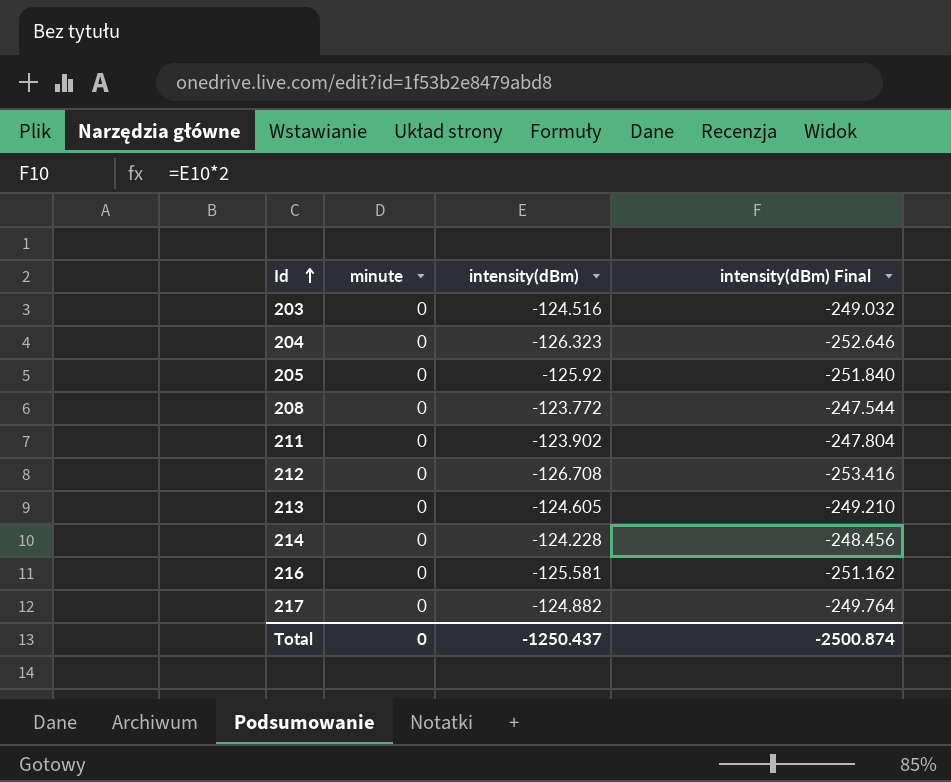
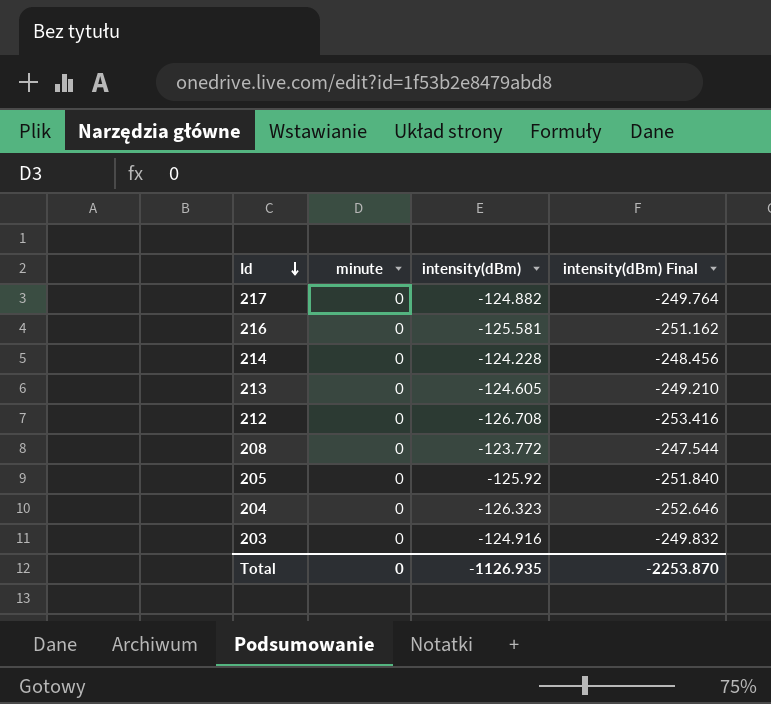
row order: Id ascending -> Id descending
row 211: 0 | -123.902 | -247.804 -> none
203 | intensity(dBm): -124.516 -> -124.916
203 | intensity(dBm) Final: -249.032 -> -249.832
Total | intensity(dBm): -1250.437 -> -1126.935
Total | intensity(dBm) Final: -2500.874 -> -2253.870

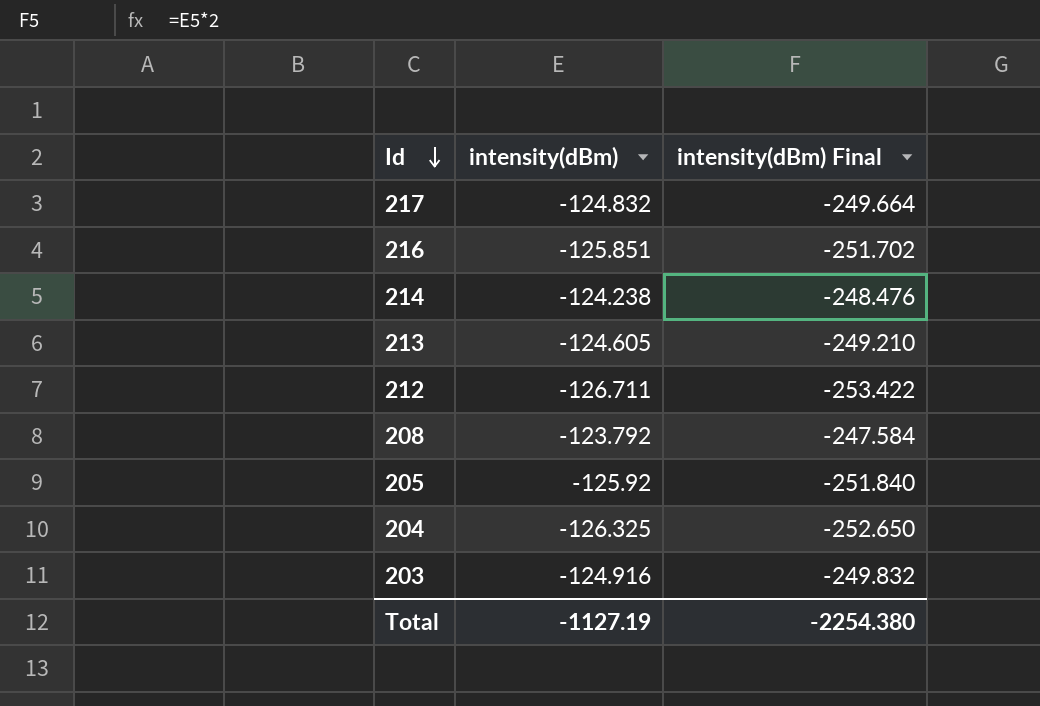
column minute | position: 2 -> none
217 | intensity(dBm): -124.882 -> -124.832
217 | intensity(dBm) Final: -249.764 -> -249.664
216 | intensity(dBm): -125.581 -> -125.851
216 | intensity(dBm) Final: -251.162 -> -251.702
214 | intensity(dBm): -124.228 -> -124.238
214 | intensity(dBm) Final: -248.456 -> -248.476
212 | intensity(dBm): -126.708 -> -126.711
212 | intensity(dBm) Final: -253.416 -> -253.422
208 | intensity(dBm): -123.772 -> -123.792
208 | intensity(dBm) Final: -247.544 -> -247.584
204 | intensity(dBm): -126.323 -> -126.325
204 | intensity(dBm) Final: -252.646 -> -252.650
Total | intensity(dBm): -1126.935 -> -1127.19
Total | intensity(dBm) Final: -2253.870 -> -2254.380

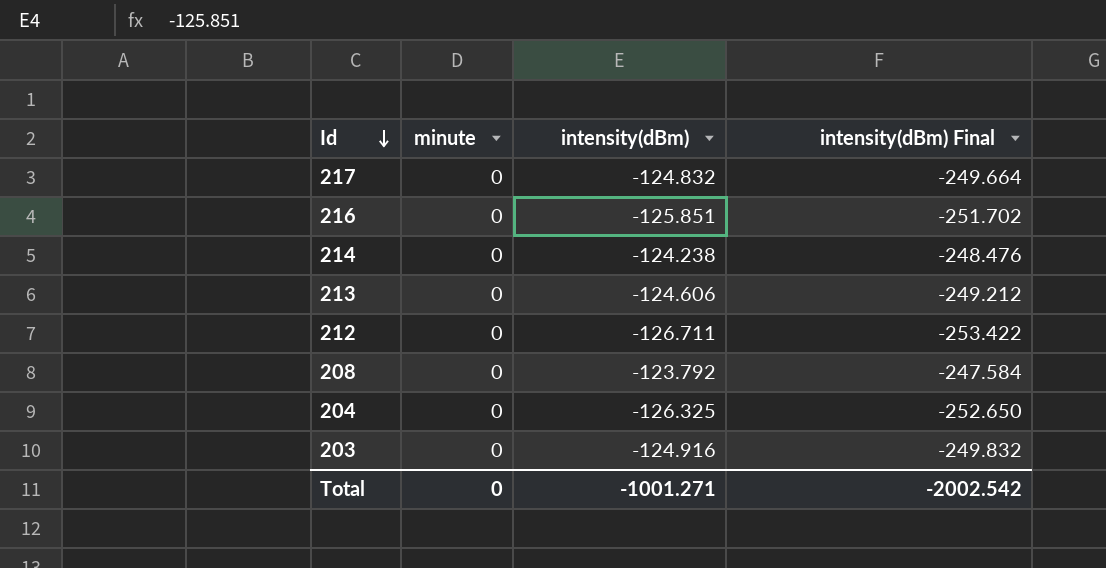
column minute | position: none -> 2
row 205: -125.92 | -251.840 -> none
213 | intensity(dBm): -124.605 -> -124.606
213 | intensity(dBm) Final: -249.210 -> -249.212
Total | intensity(dBm): -1127.19 -> -1001.271
Total | intensity(dBm) Final: -2254.380 -> -2002.542

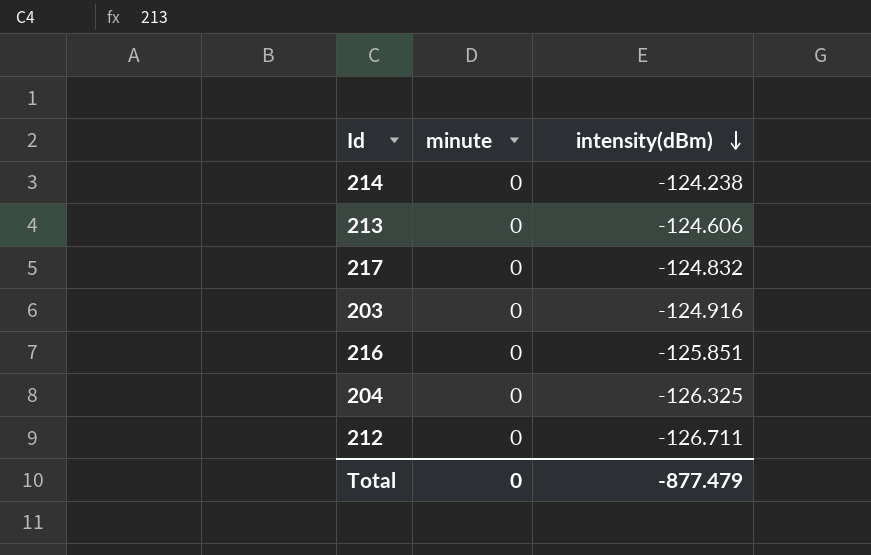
row order: Id descending -> intensity(dBm) descending
column intensity(dBm) Final | formula: [intensity(dBm)] * 2 -> none
row 208: 0 | -123.792 | -247.584 -> none
Total | intensity(dBm): -1001.271 -> -877.479

